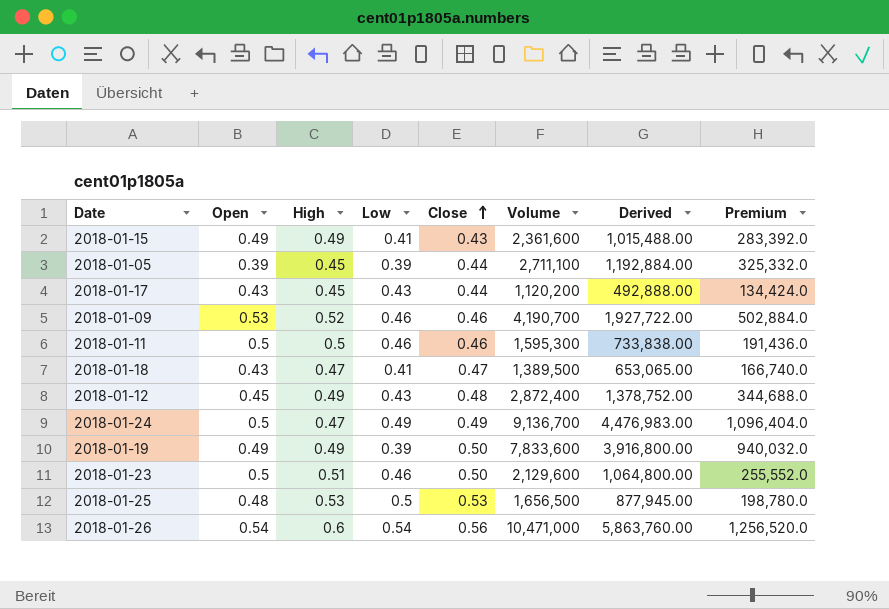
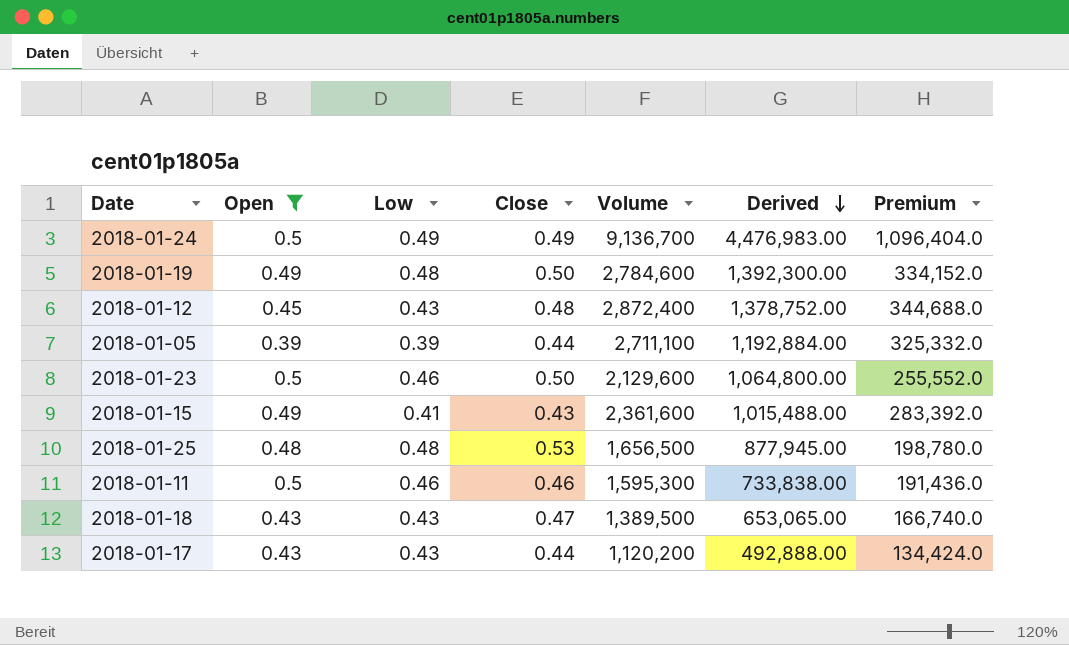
filter: none -> Open <= 0.5
row order: Close ascending -> Derived descending
column High | position: 3 -> none
2018-01-19 | Low: 0.39 -> 0.48
2018-01-19 | Volume: 7,833,600 -> 2,784,600
2018-01-19 | Derived: 3,916,800.00 -> 1,392,300.00
2018-01-19 | Premium: 940,032.0 -> 334,152.0
2018-01-25 | Low: 0.5 -> 0.48
2018-01-18 | Low: 0.41 -> 0.43

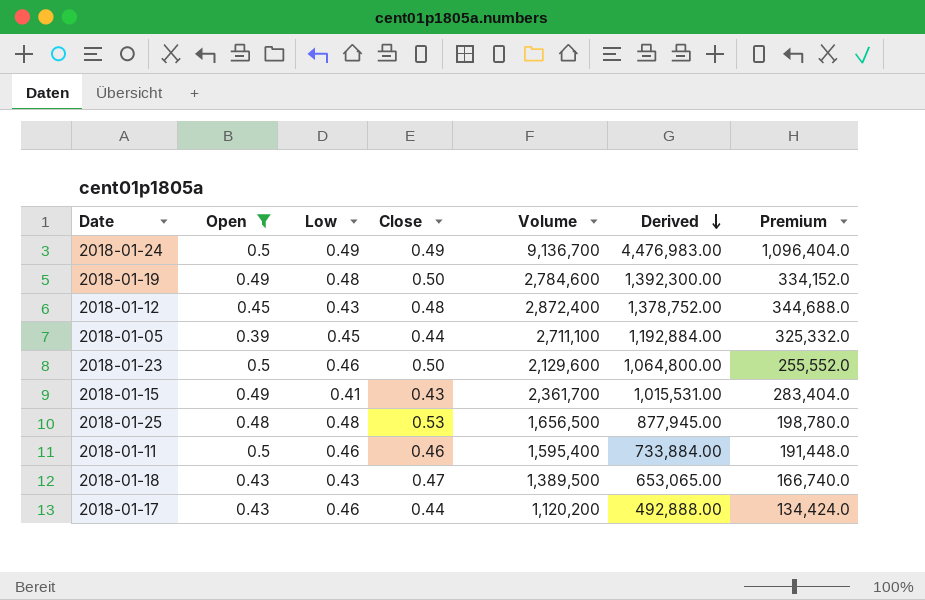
2018-01-05 | Low: 0.39 -> 0.45
2018-01-15 | Volume: 2,361,600 -> 2,361,700
2018-01-15 | Derived: 1,015,488.00 -> 1,015,531.00
2018-01-15 | Premium: 283,392.0 -> 283,404.0
2018-01-11 | Volume: 1,595,300 -> 1,595,400
2018-01-11 | Derived: 733,838.00 -> 733,884.00
2018-01-11 | Premium: 191,436.0 -> 191,448.0
2018-01-17 | Low: 0.43 -> 0.46

